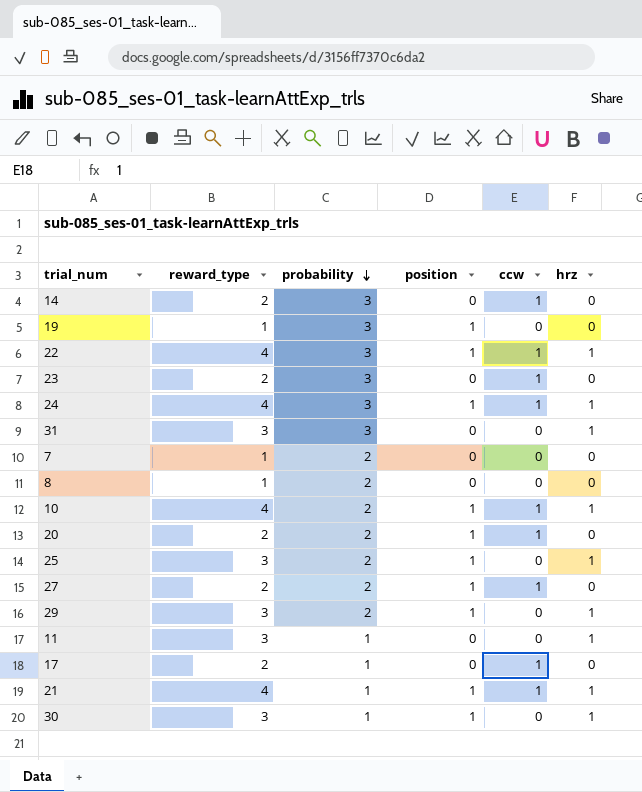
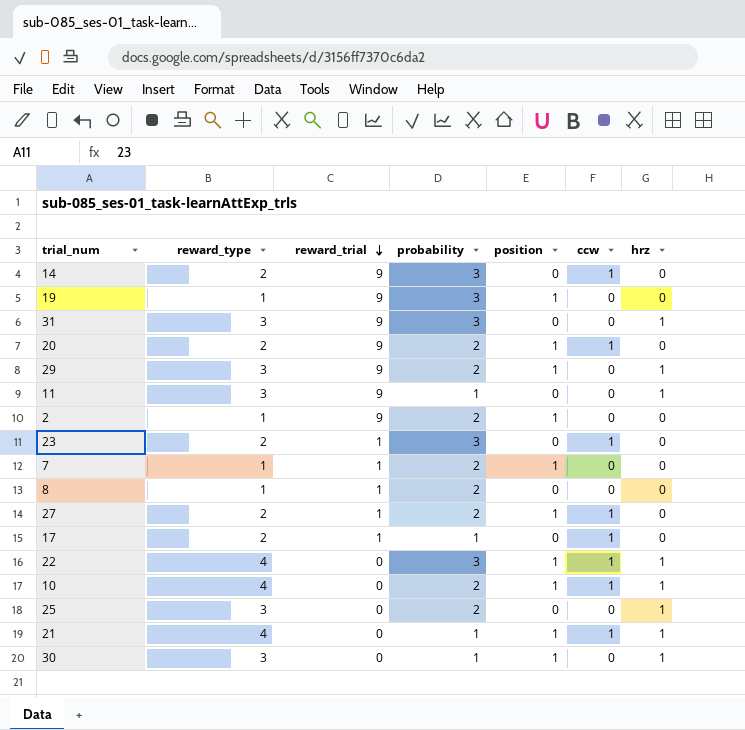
row order: probability descending -> reward_trial descending
column reward_trial | position: none -> 3
row 24: 4 | 3 | 1 | 1 | 1 -> none
row 2: none -> 1 | 9 | 2 | 1 | 0 | 0
7 | position: 0 -> 1
25 | position: 1 -> 0

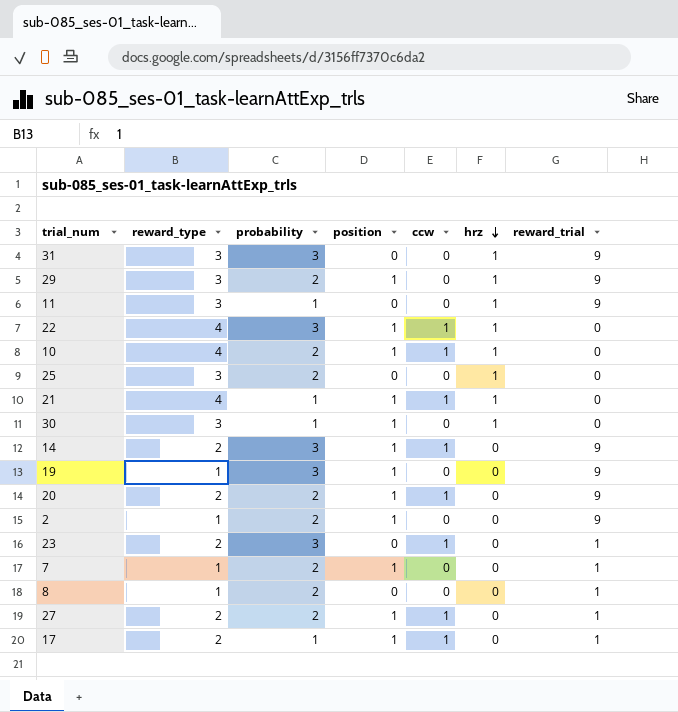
row order: reward_trial descending -> hrz descending
column reward_trial | position: 3 -> 7
14 | position: 0 -> 1
17 | position: 0 -> 1

